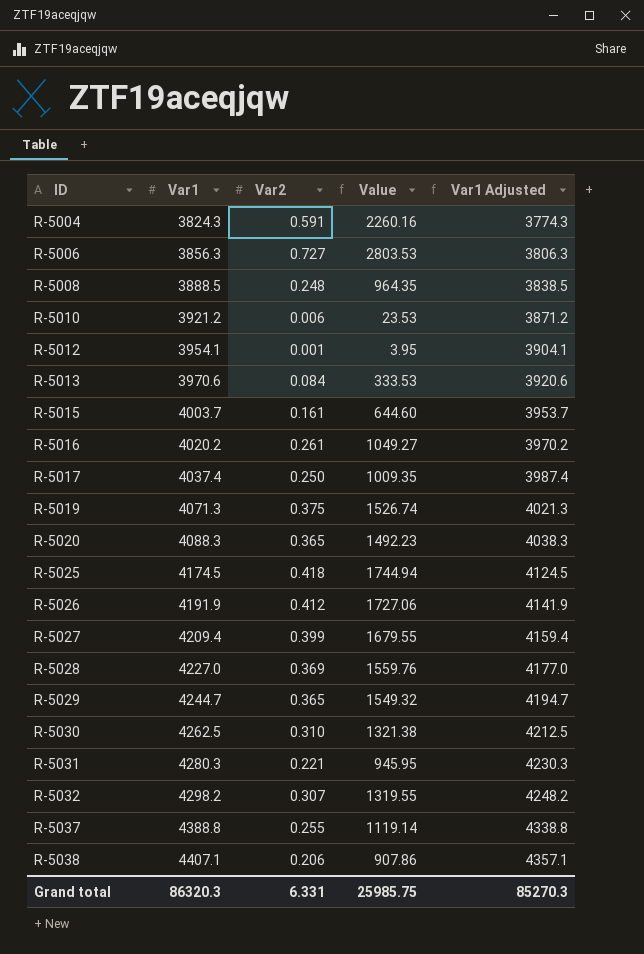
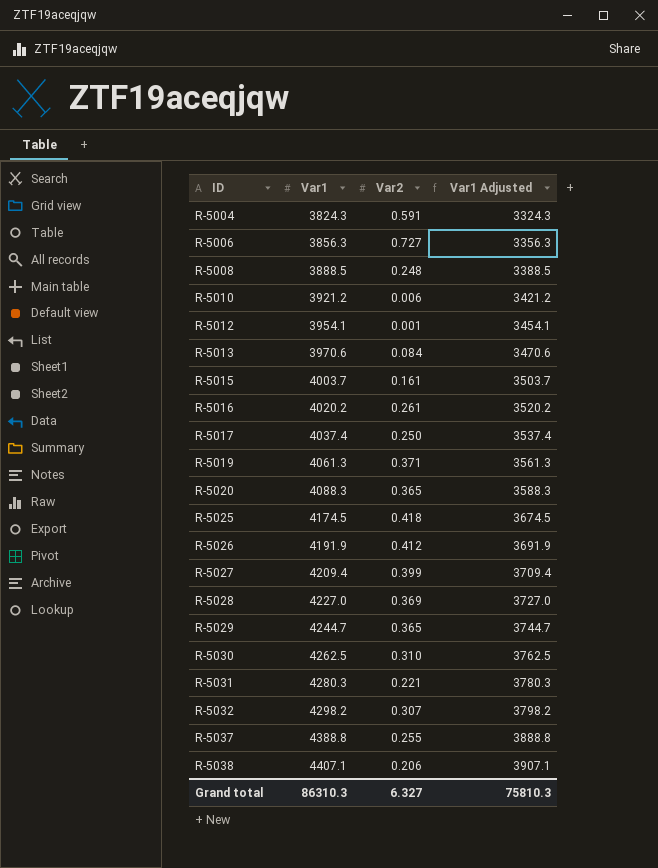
column Value | formula: [Var1] * [Var2] -> none
column Var1 Adjusted | formula: [Var1] - 50 -> [Var1] - 500
R-5019 | Var1: 4071.3 -> 4061.3
R-5019 | Var2: 0.375 -> 0.371
Grand total | Var1: 86320.3 -> 86310.3
Grand total | Var2: 6.331 -> 6.327
Grand total | Var1 Adjusted: 85270.3 -> 75810.3

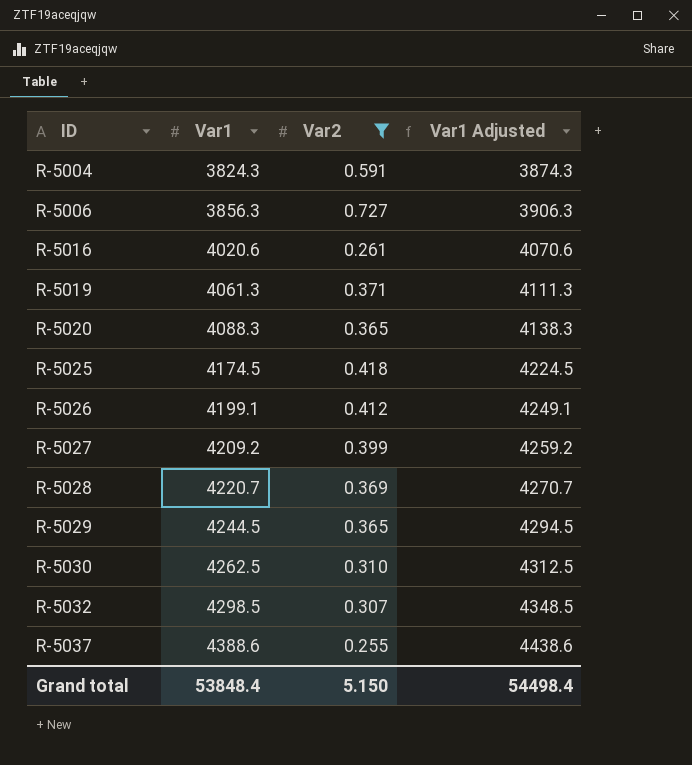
filter: none -> Var2 >= 0.255
column Var1 Adjusted | formula: [Var1] - 500 -> [Var1] + 50
R-5016 | Var1: 4020.2 -> 4020.6
R-5026 | Var1: 4191.9 -> 4199.1
R-5027 | Var1: 4209.4 -> 4209.2
R-5028 | Var1: 4227.0 -> 4220.7
R-5029 | Var1: 4244.7 -> 4244.5
R-5032 | Var1: 4298.2 -> 4298.5
R-5037 | Var1: 4388.8 -> 4388.6
Grand total | Var1: 86310.3 -> 53848.4
Grand total | Var2: 6.327 -> 5.150
Grand total | Var1 Adjusted: 75810.3 -> 54498.4

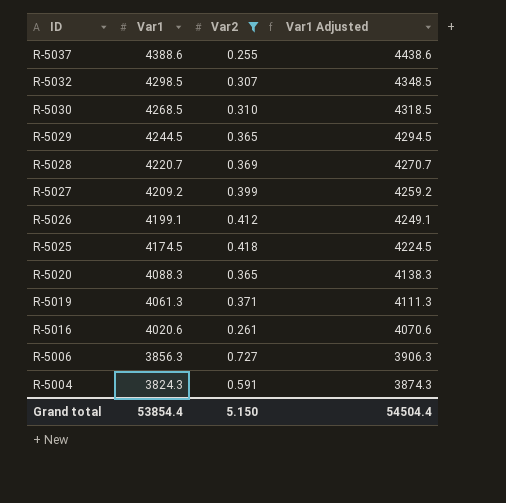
row order: ID ascending -> ID descending
R-5030 | Var1: 4262.5 -> 4268.5
R-5030 | Var1 Adjusted: 4312.5 -> 4318.5
Grand total | Var1: 53848.4 -> 53854.4
Grand total | Var1 Adjusted: 54498.4 -> 54504.4

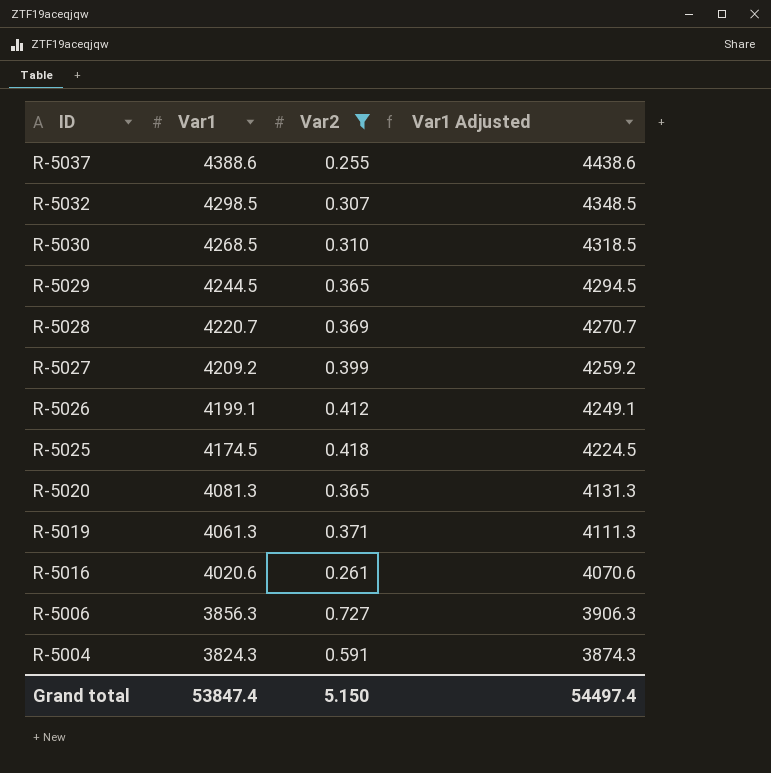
R-5020 | Var1: 4088.3 -> 4081.3
R-5020 | Var1 Adjusted: 4138.3 -> 4131.3
Grand total | Var1: 53854.4 -> 53847.4
Grand total | Var1 Adjusted: 54504.4 -> 54497.4

